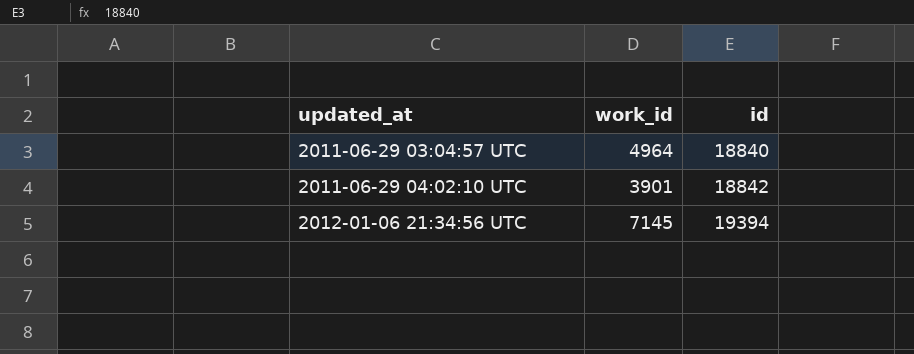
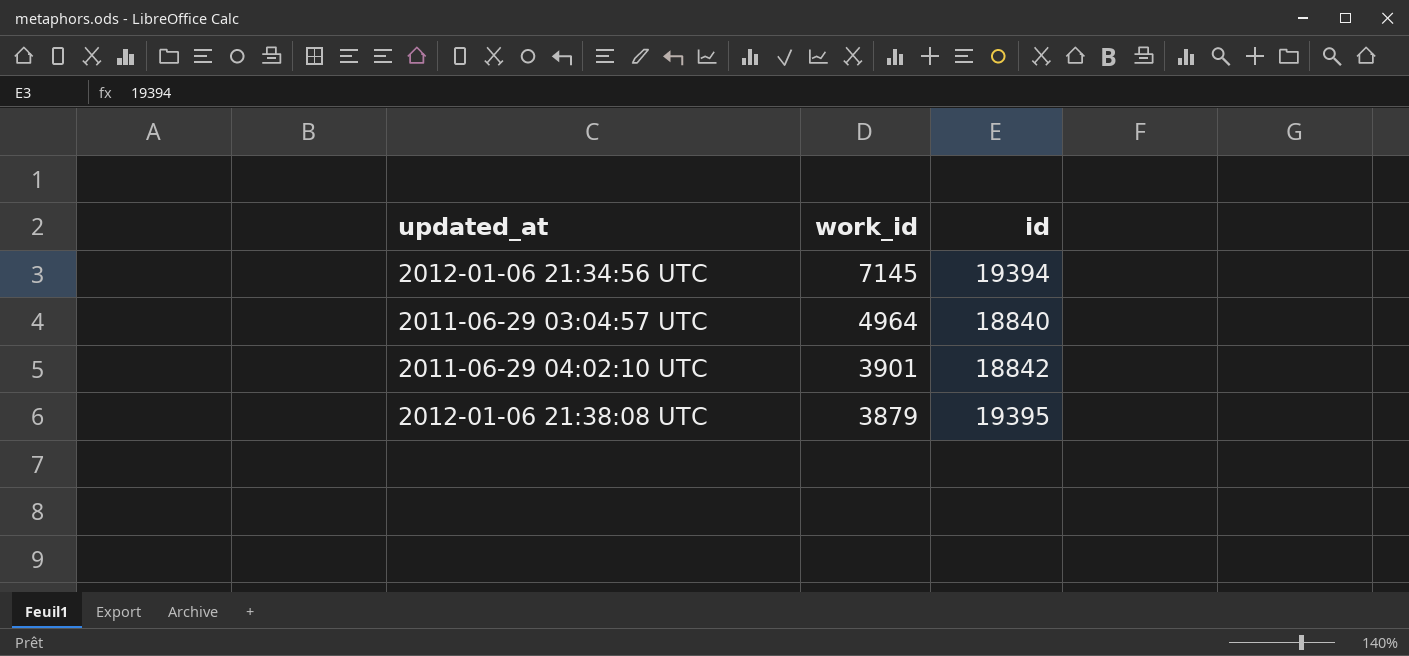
row order: updated_at ascending -> work_id descending
row 2012-01-06 21:38:08 UTC: none -> 3879 | 19395

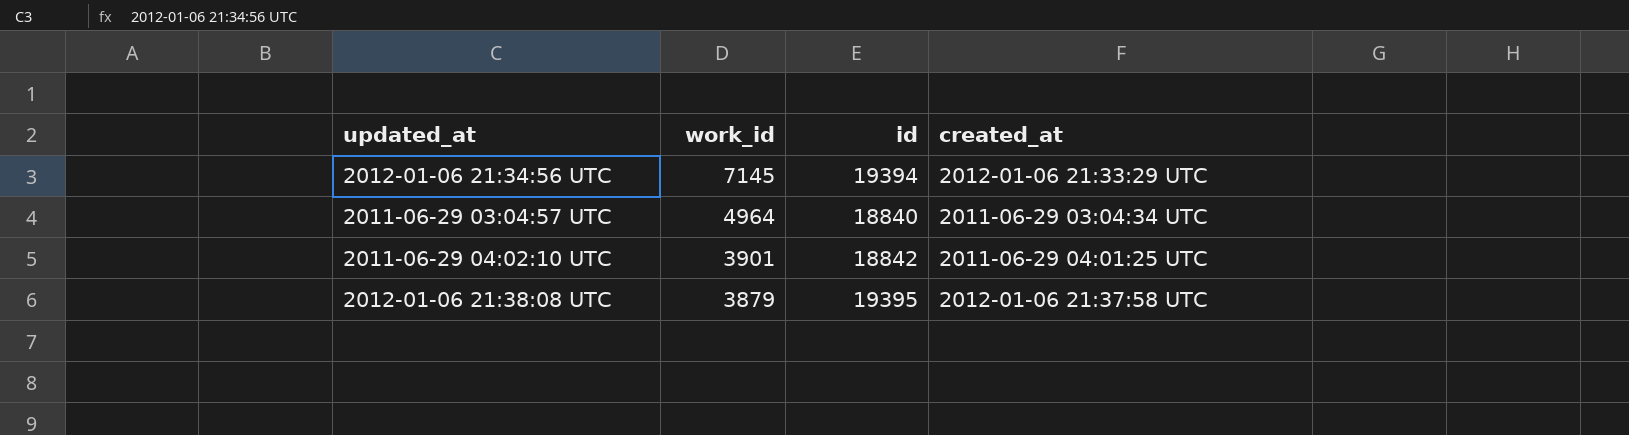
column created_at | position: none -> 4

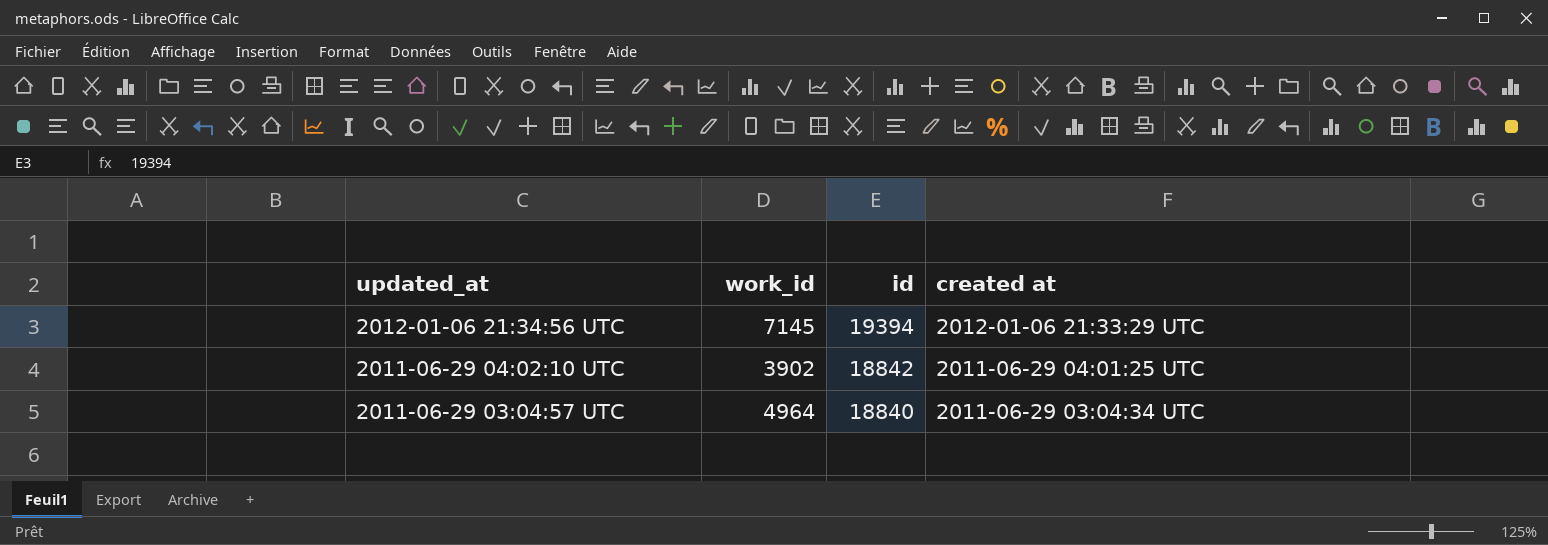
row order: work_id descending -> updated_at descending
column name: created_at -> created at
row 2012-01-06 21:38:08 UTC: 3879 | 19395 | 2012-01-06 21:37:58 UTC -> none
2011-06-29 04:02:10 UTC | work_id: 3901 -> 3902

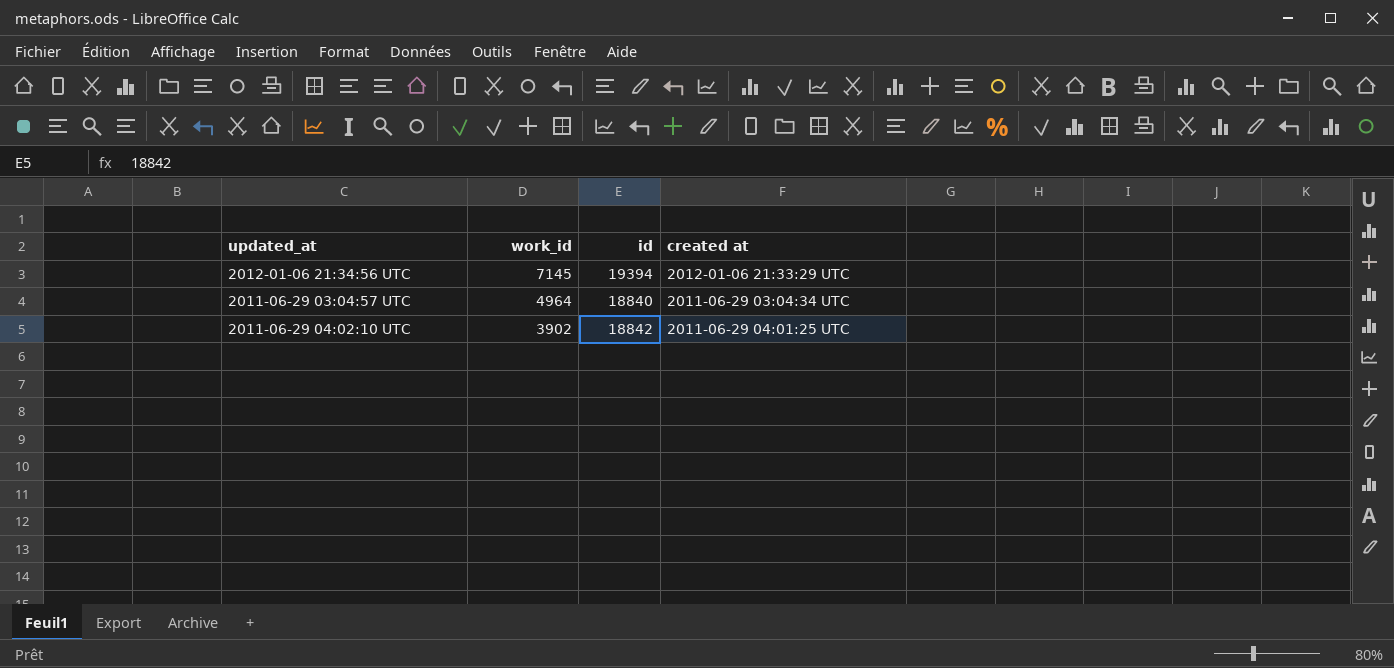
row order: updated_at descending -> work_id descending

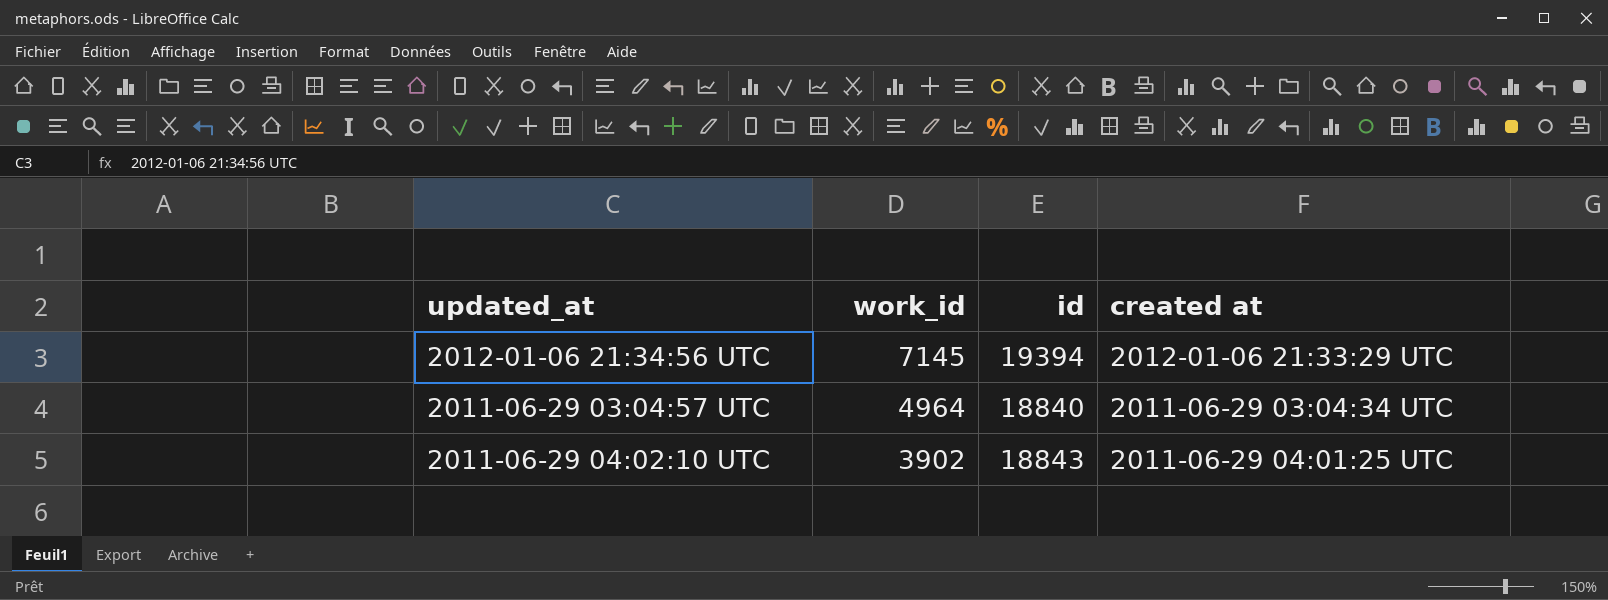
2011-06-29 04:02:10 UTC | id: 18842 -> 18843

